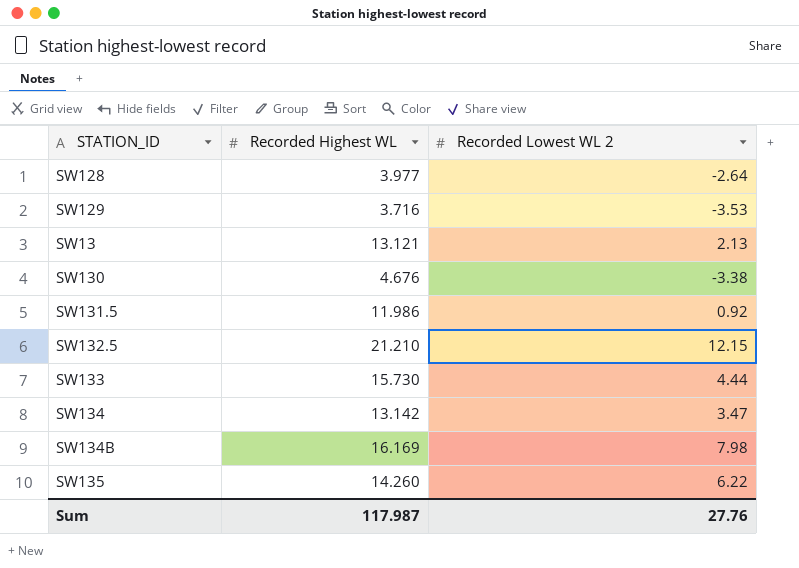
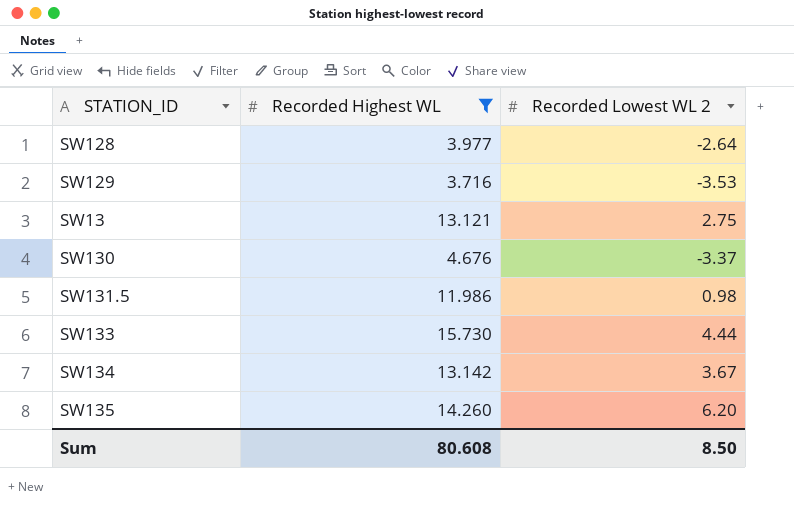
filter: none -> Recorded Highest WL <= 15.730
SW13 | Recorded Lowest WL 2: 2.13 -> 2.75
SW130 | Recorded Lowest WL 2: -3.38 -> -3.37
SW131.5 | Recorded Lowest WL 2: 0.92 -> 0.98
SW134 | Recorded Lowest WL 2: 3.47 -> 3.67
SW135 | Recorded Lowest WL 2: 6.22 -> 6.20
Sum | Recorded Highest WL: 117.987 -> 80.608
Sum | Recorded Lowest WL 2: 27.76 -> 8.50

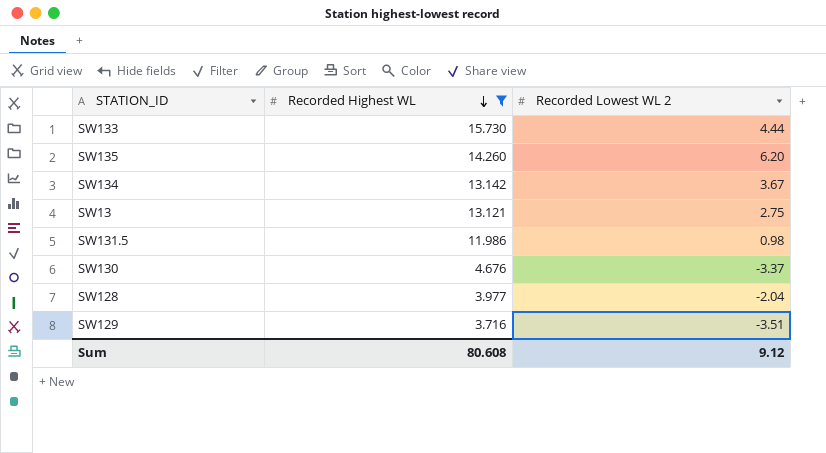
row order: none -> Recorded Highest WL descending
SW128 | Recorded Lowest WL 2: -2.64 -> -2.04
SW129 | Recorded Lowest WL 2: -3.53 -> -3.51
Sum | Recorded Lowest WL 2: 8.50 -> 9.12

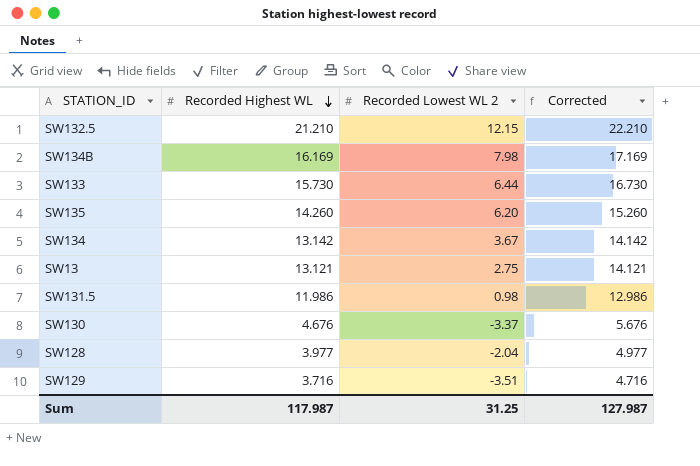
filter: Recorded Highest WL <= 15.730 -> none
column Corrected | formula: none -> [Recorded Highest WL] + 1
SW133 | Recorded Lowest WL 2: 4.44 -> 6.44
Sum | Recorded Highest WL: 80.608 -> 117.987
Sum | Recorded Lowest WL 2: 9.12 -> 31.25

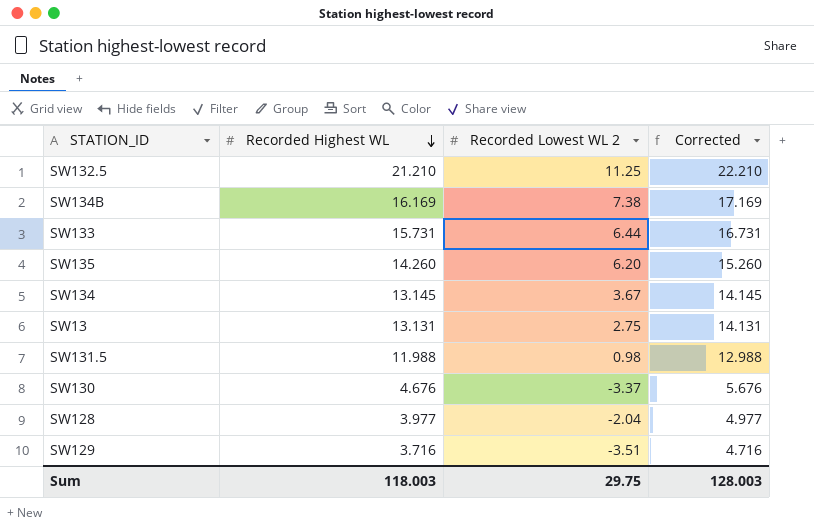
SW132.5 | Recorded Lowest WL 2: 12.15 -> 11.25
SW134B | Recorded Lowest WL 2: 7.98 -> 7.38
SW133 | Recorded Highest WL: 15.730 -> 15.731
SW133 | Corrected: 16.730 -> 16.731
SW134 | Recorded Highest WL: 13.142 -> 13.145
SW134 | Corrected: 14.142 -> 14.145
SW13 | Recorded Highest WL: 13.121 -> 13.131
SW13 | Corrected: 14.121 -> 14.131
SW131.5 | Recorded Highest WL: 11.986 -> 11.988
SW131.5 | Corrected: 12.986 -> 12.988
Sum | Recorded Highest WL: 117.987 -> 118.003
Sum | Recorded Lowest WL 2: 31.25 -> 29.75
Sum | Corrected: 127.987 -> 128.003

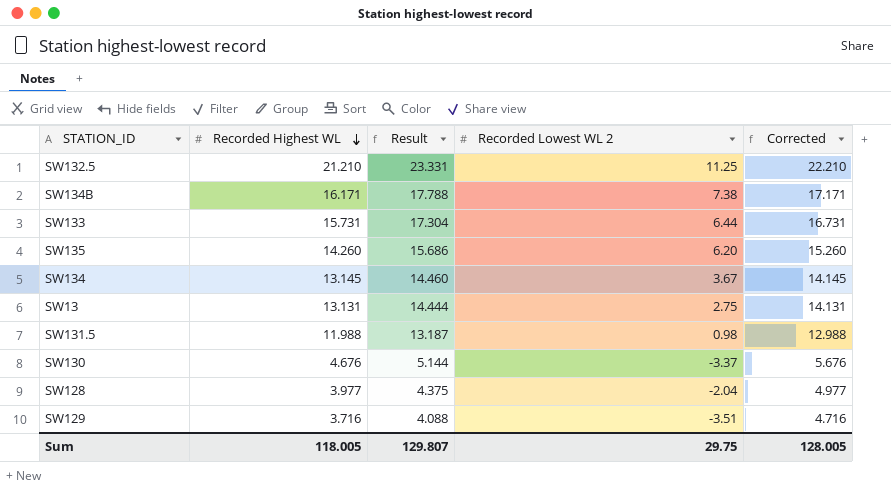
column Result | formula: none -> [Recorded Highest WL] * 1.1
SW134B | Recorded Highest WL: 16.169 -> 16.171
SW134B | Corrected: 17.169 -> 17.171
Sum | Recorded Highest WL: 118.003 -> 118.005
Sum | Corrected: 128.003 -> 128.005

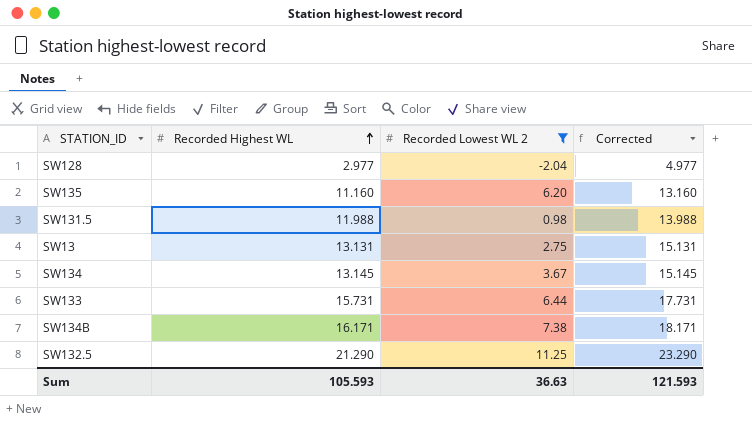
filter: none -> Recorded Lowest WL 2 >= -2.04
row order: Recorded Highest WL descending -> Recorded Highest WL ascending
column Result | formula: [Recorded Highest WL] * 1.1 -> none
column Corrected | formula: [Recorded Highest WL] + 1 -> [Recorded Highest WL] + 2
SW128 | Recorded Highest WL: 3.977 -> 2.977
SW135 | Recorded Highest WL: 14.260 -> 11.160
SW132.5 | Recorded Highest WL: 21.210 -> 21.290
Sum | Recorded Highest WL: 118.005 -> 105.593
Sum | Recorded Lowest WL 2: 29.75 -> 36.63
Sum | Corrected: 128.005 -> 121.593

